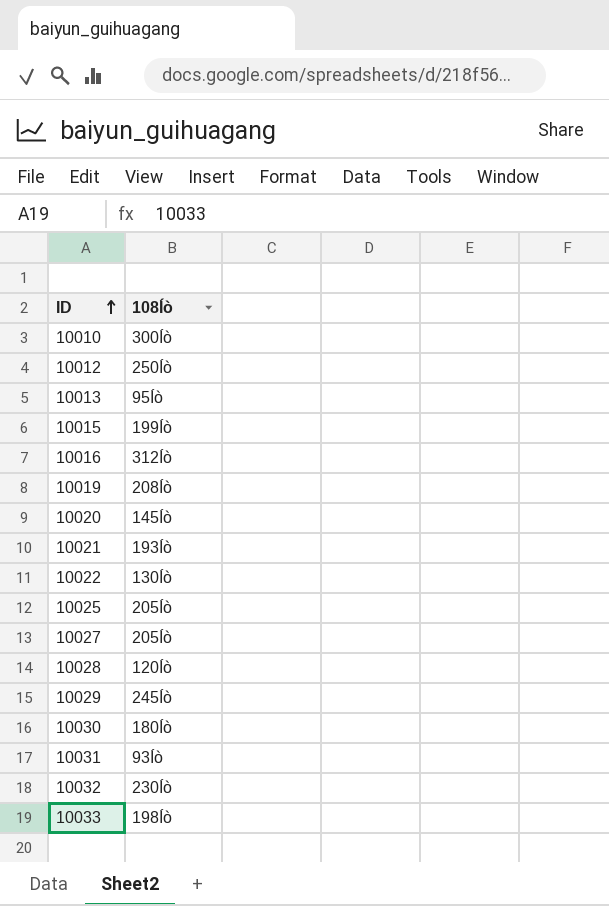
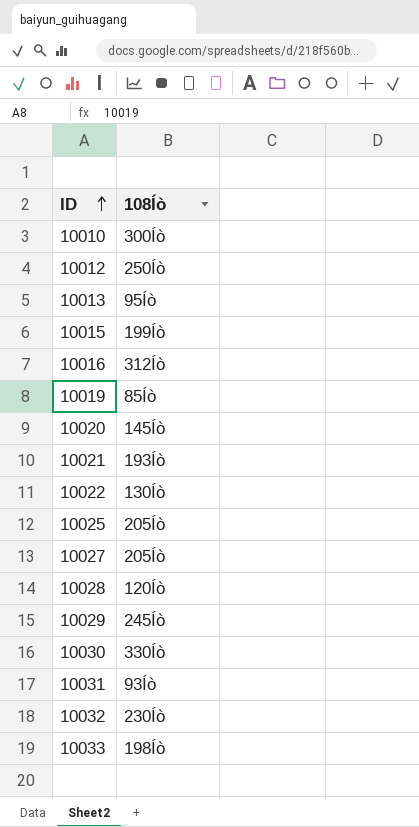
10019 | 108Íò: 208Íò -> 85Íò
10030 | 108Íò: 180Íò -> 330Íò

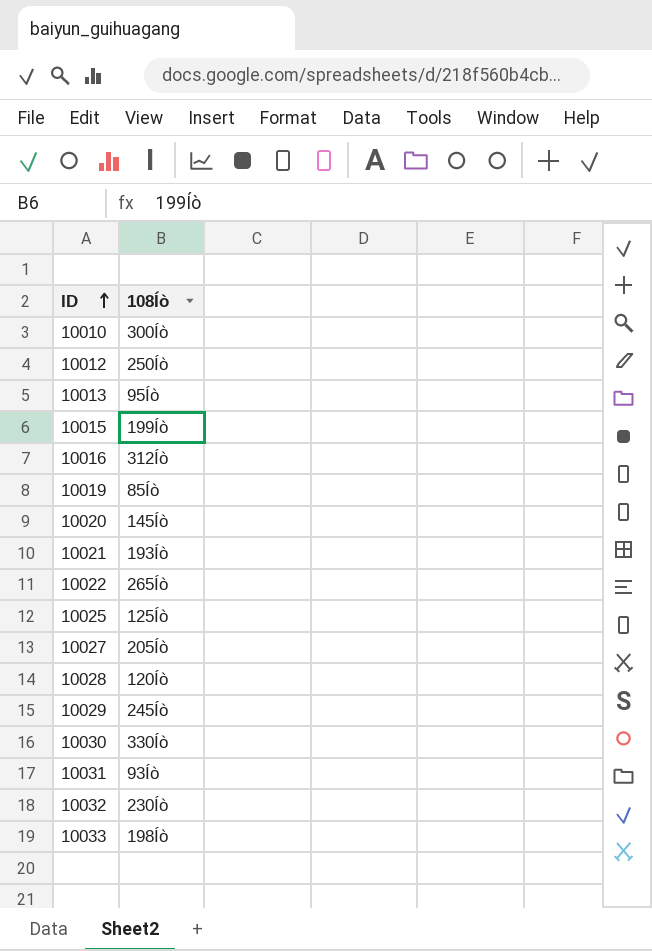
10022 | 108Íò: 130Íò -> 265Íò
10025 | 108Íò: 205Íò -> 125Íò

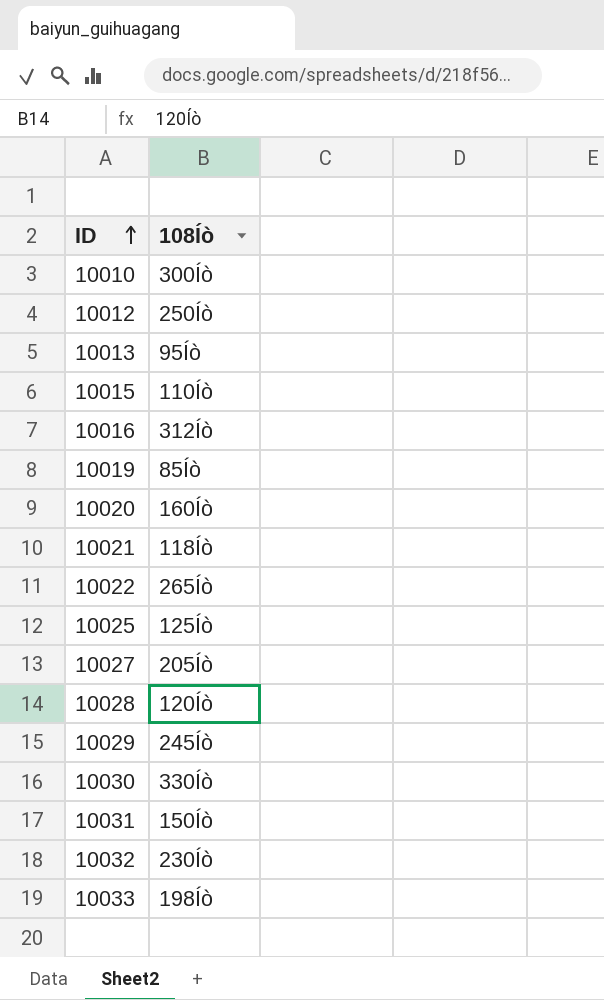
10015 | 108Íò: 199Íò -> 110Íò
10020 | 108Íò: 145Íò -> 160Íò
10021 | 108Íò: 193Íò -> 118Íò
10031 | 108Íò: 93Íò -> 150Íò

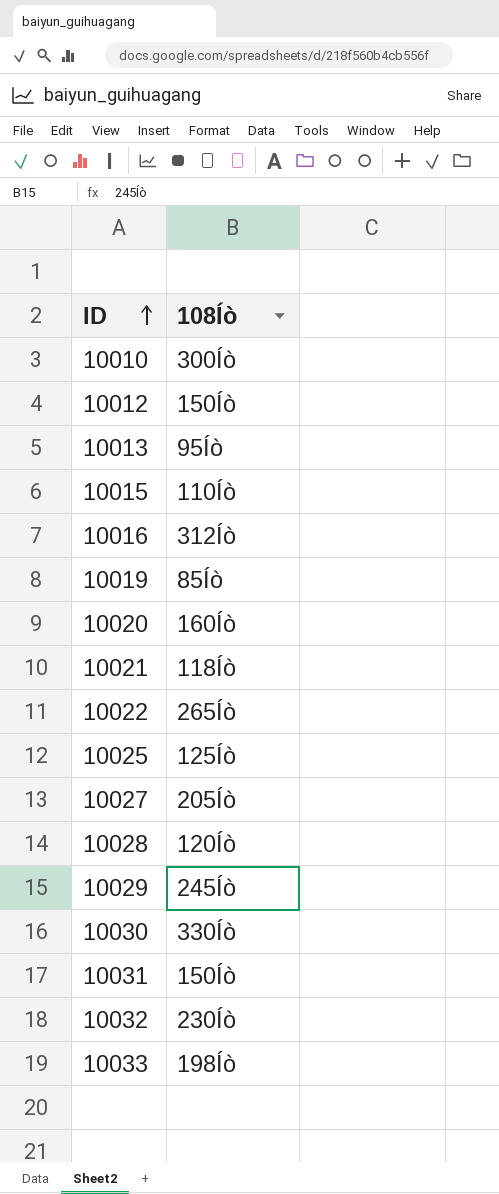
10012 | 108Íò: 250Íò -> 150Íò

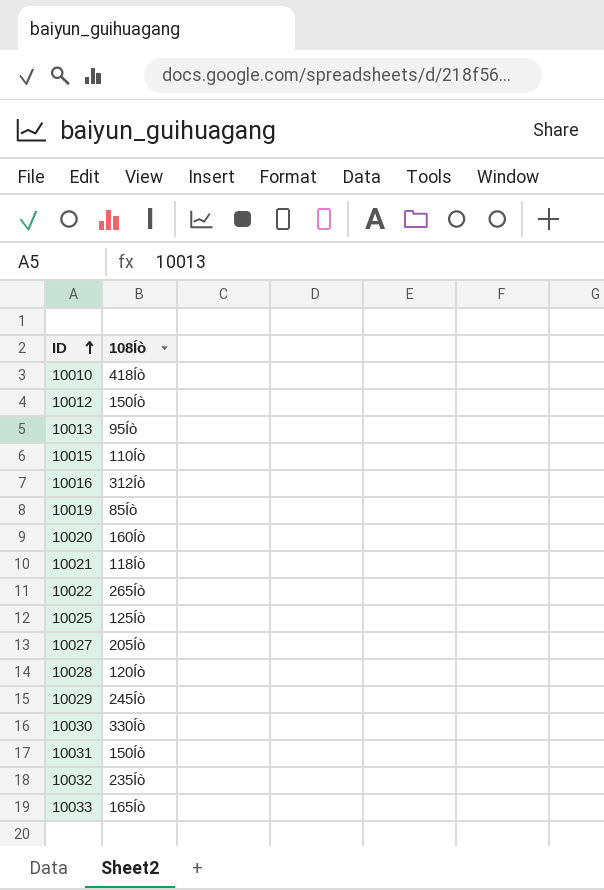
10010 | 108Íò: 300Íò -> 418Íò
10032 | 108Íò: 230Íò -> 235Íò
10033 | 108Íò: 198Íò -> 165Íò

